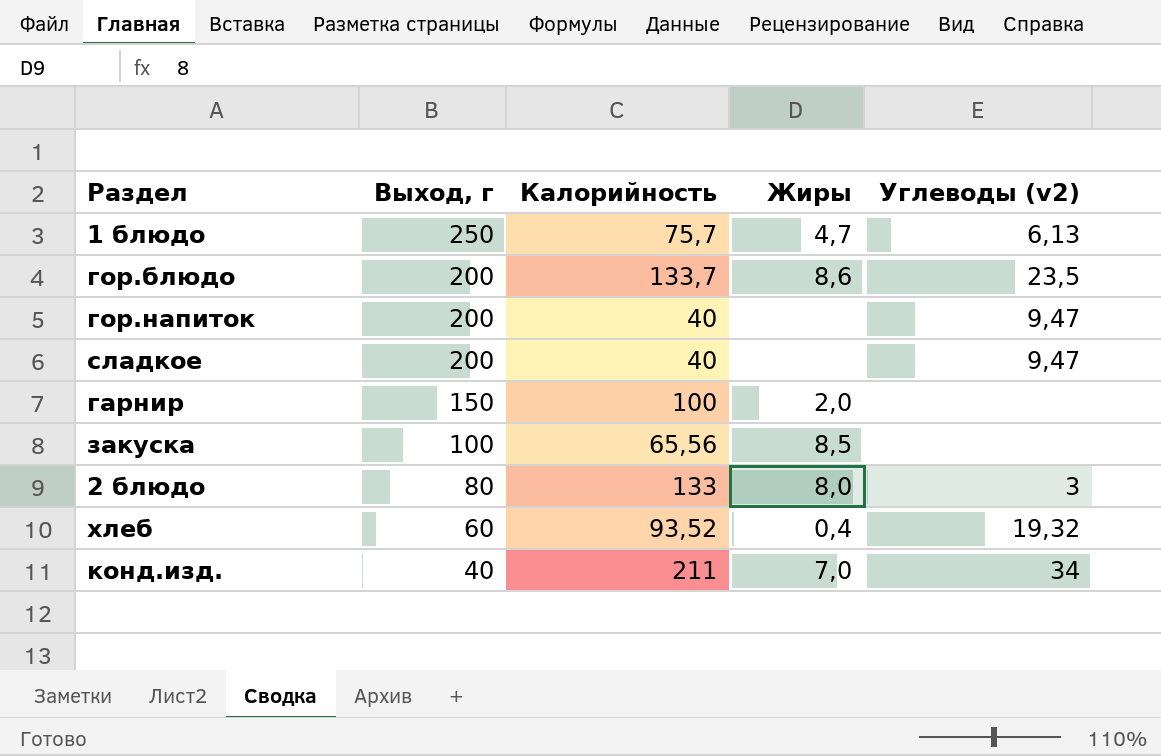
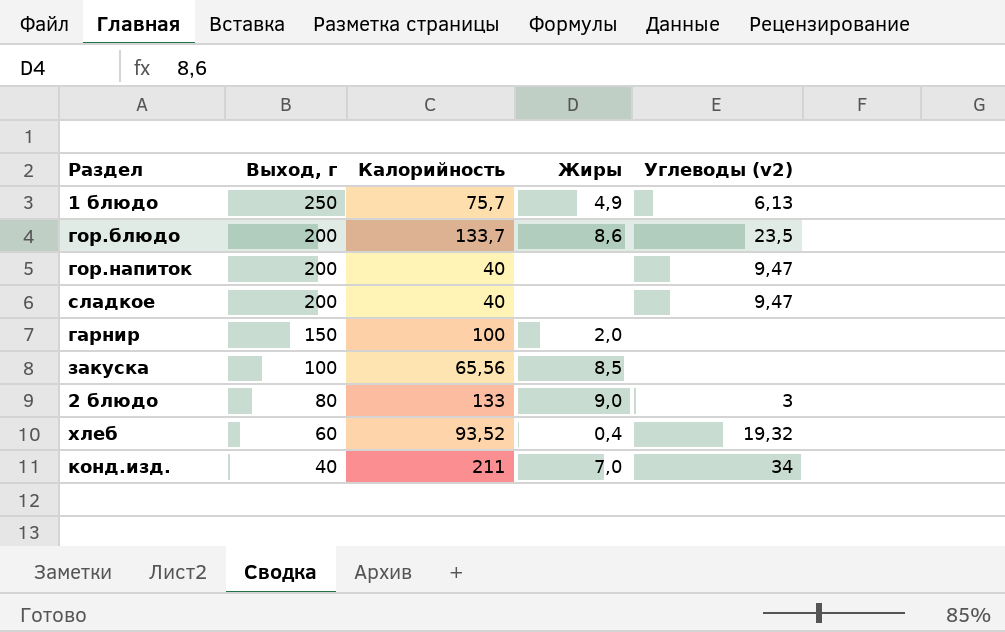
1 блюдо | Жиры: 4,7 -> 4,9
2 блюдо | Жиры: 8,0 -> 9,0

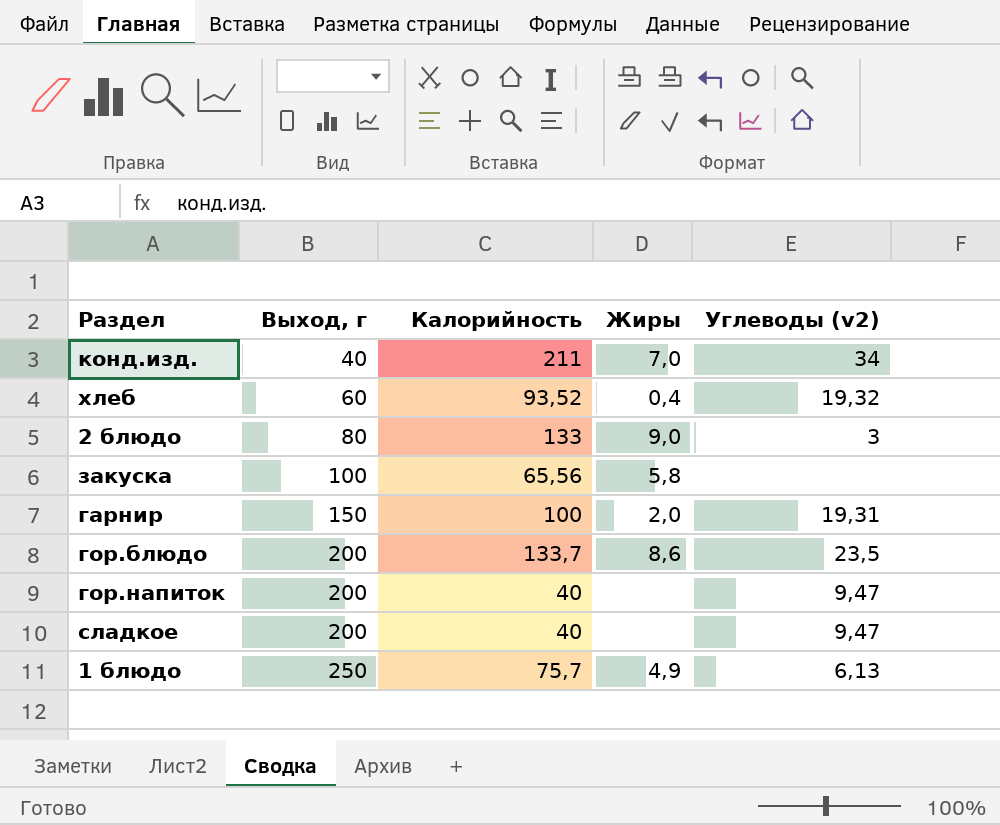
row order: Выход, г descending -> Выход, г ascending
закуска | Жиры: 8,5 -> 5,8
гарнир | Углеводы (v2): none -> 19,31

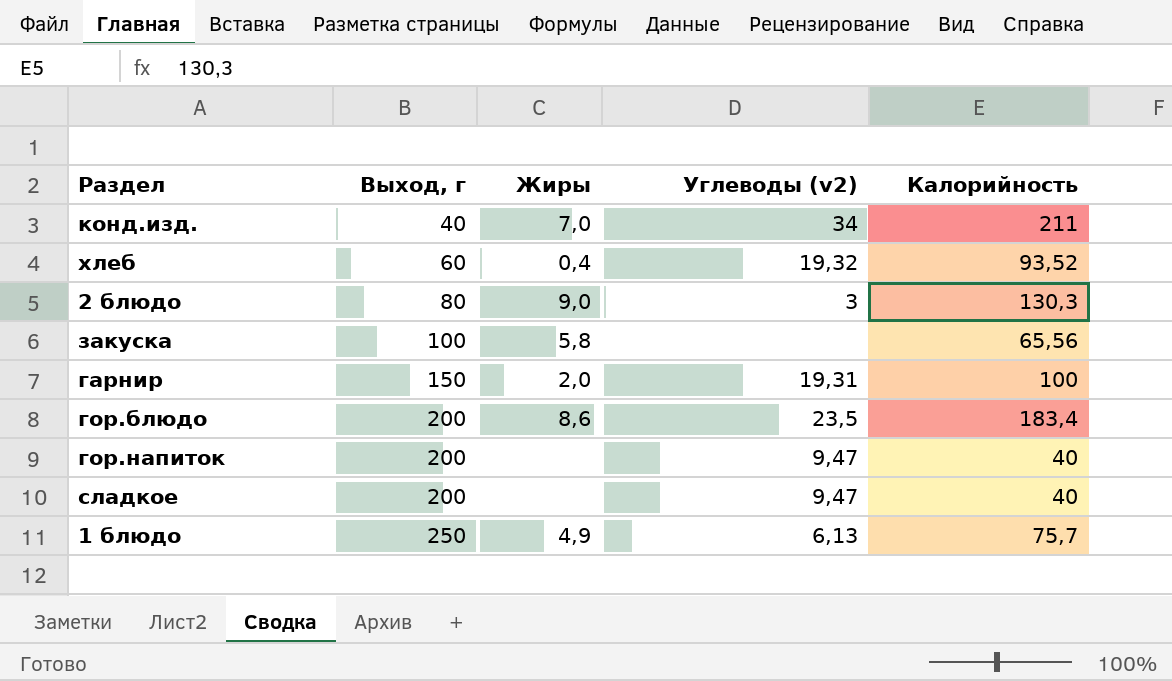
column Калорийность | position: 3 -> 5
2 блюдо | Калорийность: 133 -> 130,3
гор.блюдо | Калорийность: 133,7 -> 183,4

